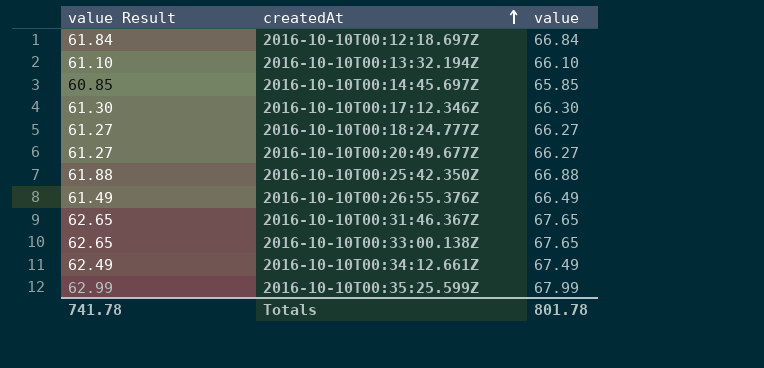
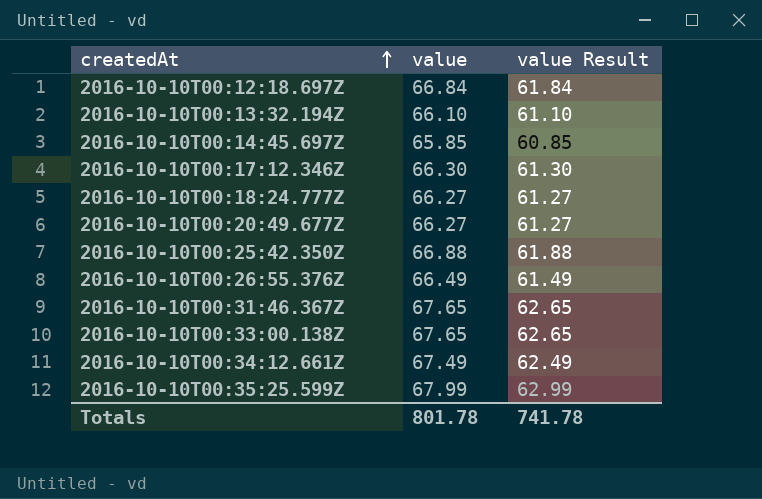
column value Result | position: 1 -> 3

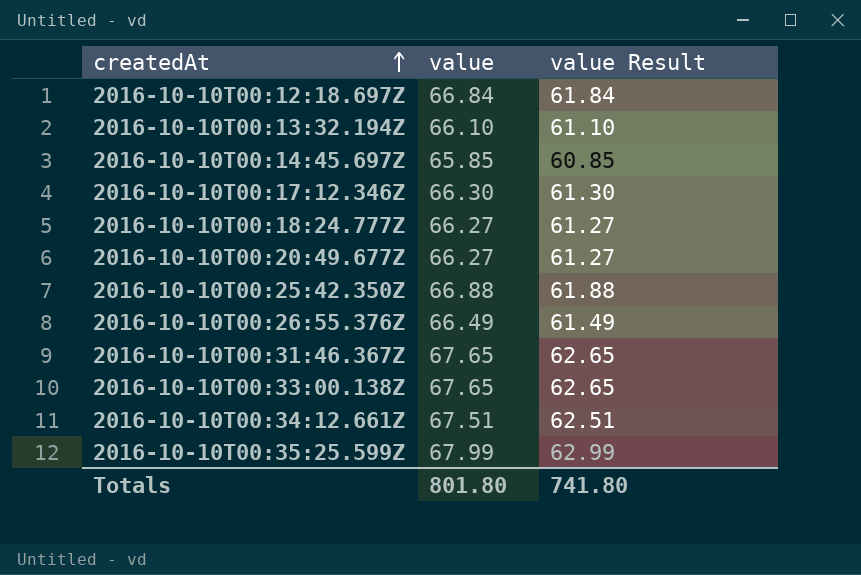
2016-10-10T00:34:12.661Z | value: 67.49 -> 67.51
2016-10-10T00:34:12.661Z | value Result: 62.49 -> 62.51
Totals | value: 801.78 -> 801.80
Totals | value Result: 741.78 -> 741.80

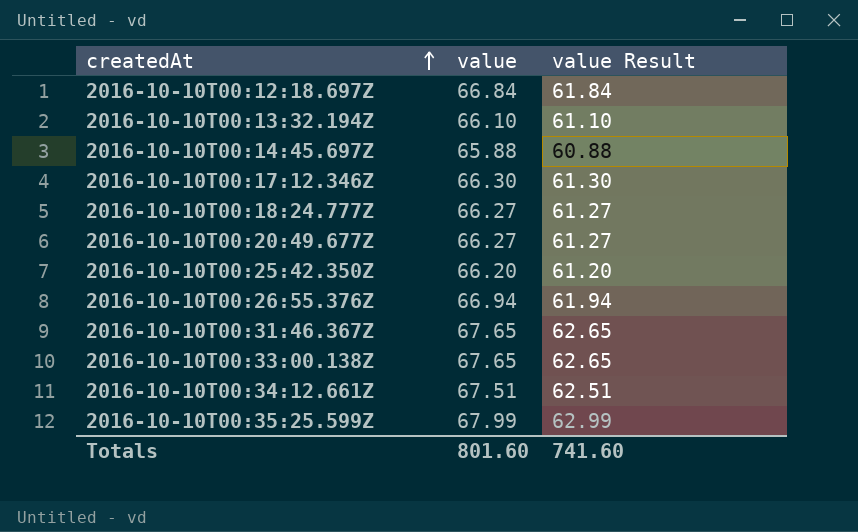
2016-10-10T00:14:45.697Z | value: 65.85 -> 65.88
2016-10-10T00:14:45.697Z | value Result: 60.85 -> 60.88
2016-10-10T00:25:42.350Z | value: 66.88 -> 66.20
2016-10-10T00:25:42.350Z | value Result: 61.88 -> 61.20
2016-10-10T00:26:55.376Z | value: 66.49 -> 66.94
2016-10-10T00:26:55.376Z | value Result: 61.49 -> 61.94
Totals | value: 801.80 -> 801.60
Totals | value Result: 741.80 -> 741.60

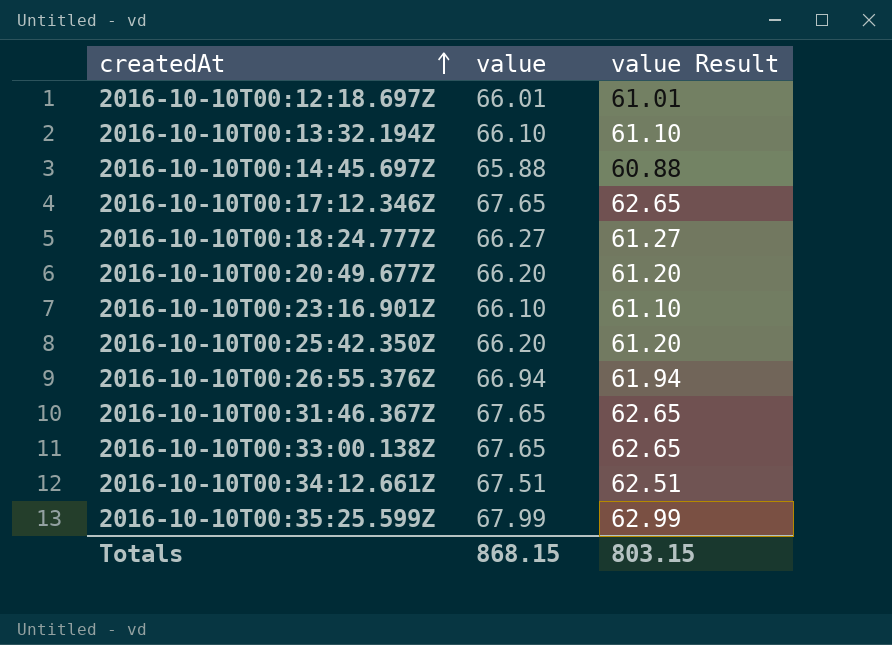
2016-10-10T00:12:18.697Z | value: 66.84 -> 66.01
2016-10-10T00:12:18.697Z | value Result: 61.84 -> 61.01
2016-10-10T00:17:12.346Z | value: 66.30 -> 67.65
2016-10-10T00:17:12.346Z | value Result: 61.30 -> 62.65
2016-10-10T00:20:49.677Z | value: 66.27 -> 66.20
2016-10-10T00:20:49.677Z | value Result: 61.27 -> 61.20
row 2016-10-10T00:23:16.901Z: none -> 66.10 | 61.10
Totals | value: 801.60 -> 868.15
Totals | value Result: 741.60 -> 803.15

